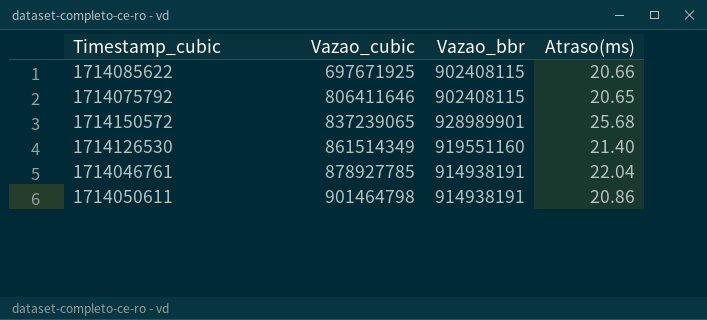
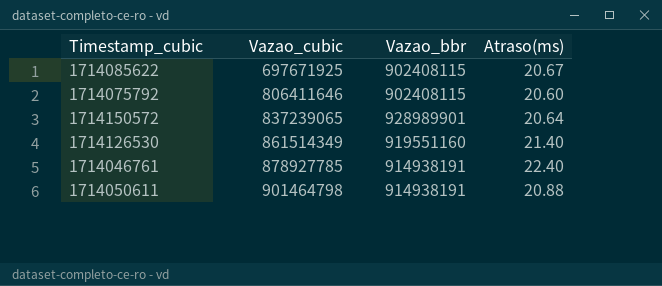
1714085622 | Atraso(ms): 20.66 -> 20.67
1714075792 | Atraso(ms): 20.65 -> 20.60
1714150572 | Atraso(ms): 25.68 -> 20.64
1714046761 | Atraso(ms): 22.04 -> 22.40
1714050611 | Atraso(ms): 20.86 -> 20.88

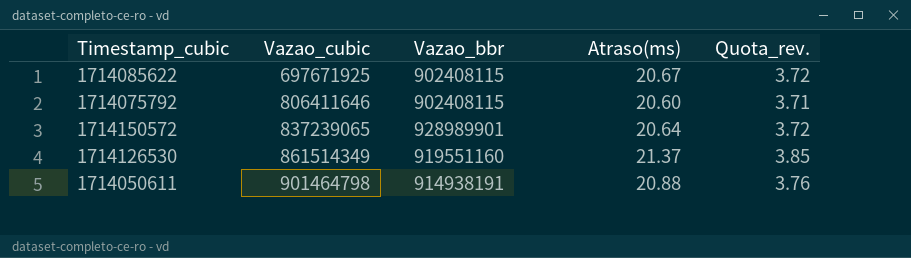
column Quota_rev. | formula: none -> [Atraso(ms)] * 0.18
row 1714046761: 878927785 | 914938191 | 22.40 -> none
1714126530 | Atraso(ms): 21.40 -> 21.37

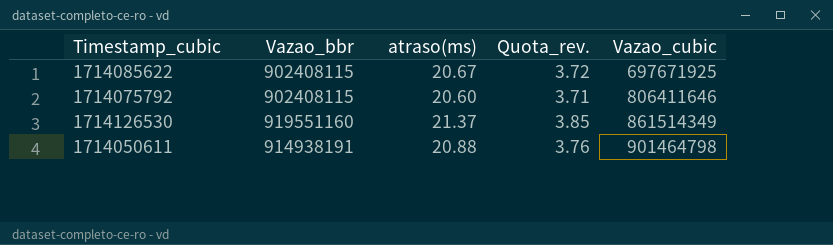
column name: Atraso(ms) -> atraso(ms)
column Vazao_cubic | position: 2 -> 5
row 1714150572: 837239065 | 928989901 | 20.64 | 3.72 -> none

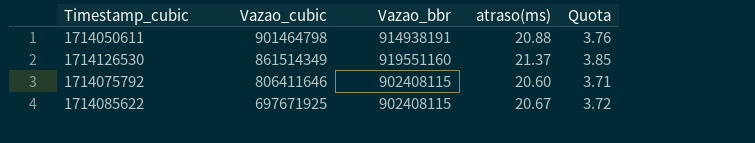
row order: Vazao_cubic ascending -> Vazao_cubic descending
column Vazao_cubic | position: 5 -> 2
column name: Quota_rev. -> Quota

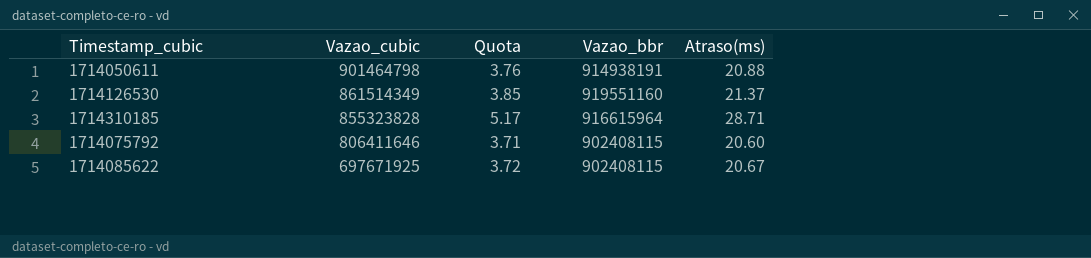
column Quota | position: 5 -> 3
column name: atraso(ms) -> Atraso(ms)
row 1714310185: none -> 855323828 | 5.17 | 916615964 | 28.71

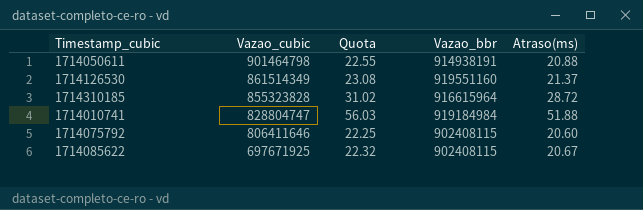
column Quota | formula: [Atraso(ms)] * 0.18 -> [Atraso(ms)] * 1.08
1714310185 | Atraso(ms): 28.71 -> 28.72
row 1714010741: none -> 828804747 | 56.03 | 919184984 | 51.88

